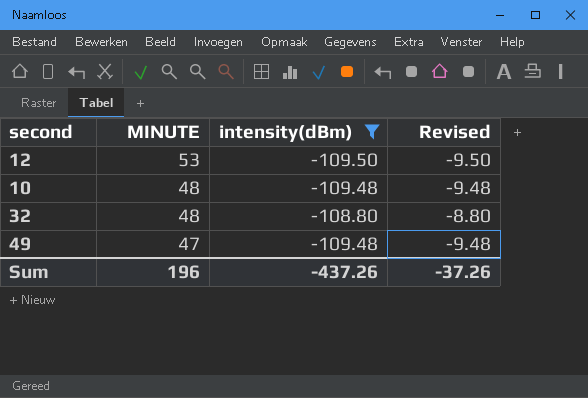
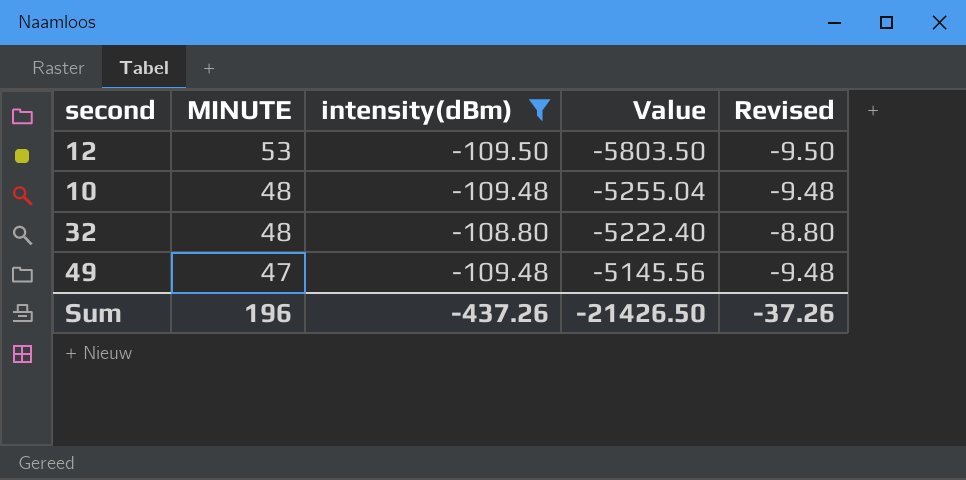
column Value | formula: none -> [MINUTE] * [intensity(dBm)]

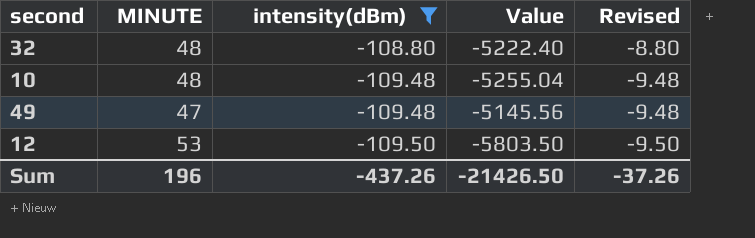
row order: MINUTE descending -> intensity(dBm) descending

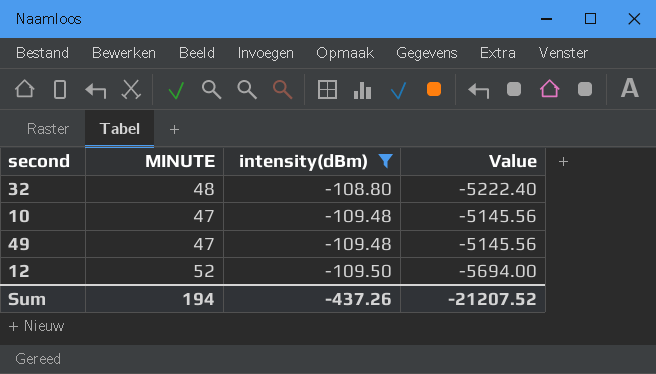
column Revised | formula: [intensity(dBm)] + 100 -> none
10 | MINUTE: 48 -> 47
10 | Value: -5255.04 -> -5145.56
12 | MINUTE: 53 -> 52
12 | Value: -5803.50 -> -5694.00
Sum | MINUTE: 196 -> 194
Sum | Value: -21426.50 -> -21207.52

